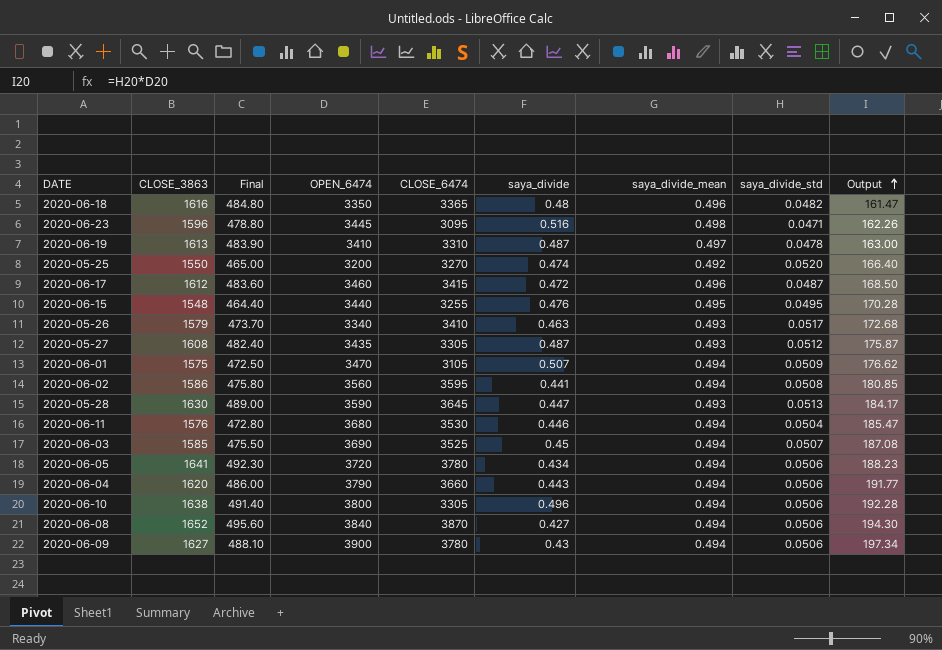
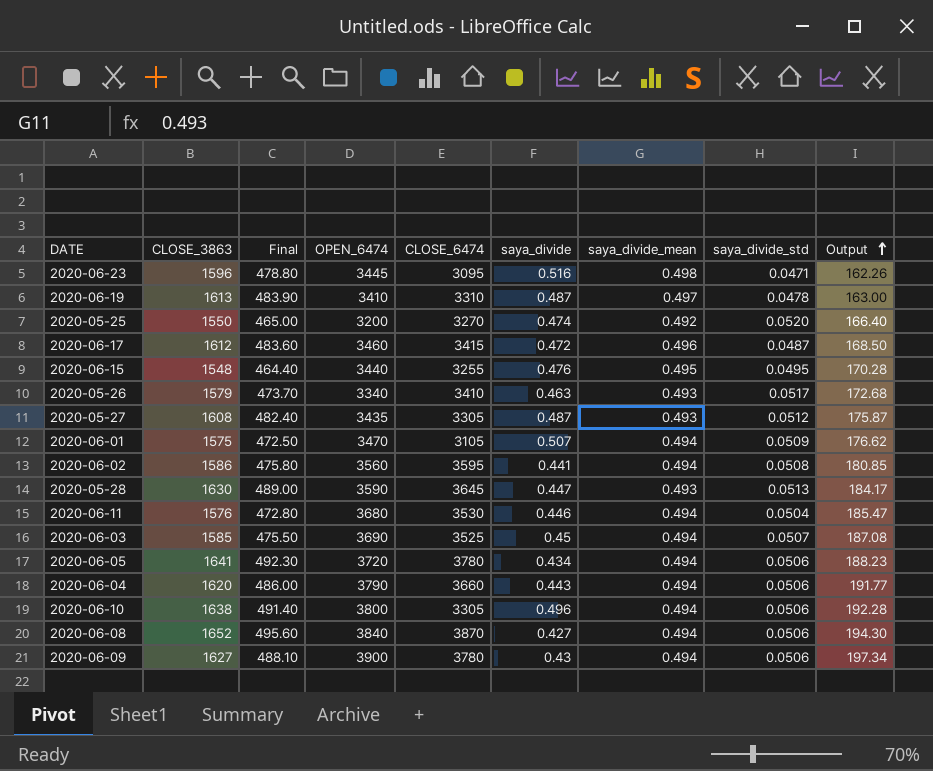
row 2020-06-18: 1616 | 484.80 | 3350 | 3365 | 0.48 | 0.496 | 0.0482 | 161.47 -> none

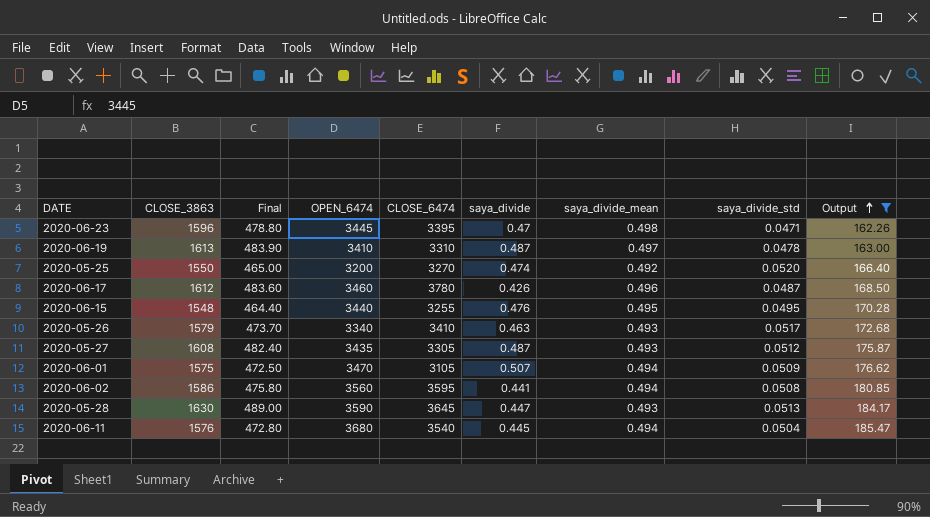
filter: none -> Output <= 185.47
2020-06-23 | CLOSE_6474: 3095 -> 3395
2020-06-23 | saya_divide: 0.516 -> 0.47
2020-06-17 | CLOSE_6474: 3415 -> 3780
2020-06-17 | saya_divide: 0.472 -> 0.426
2020-06-11 | CLOSE_6474: 3530 -> 3540
2020-06-11 | saya_divide: 0.446 -> 0.445

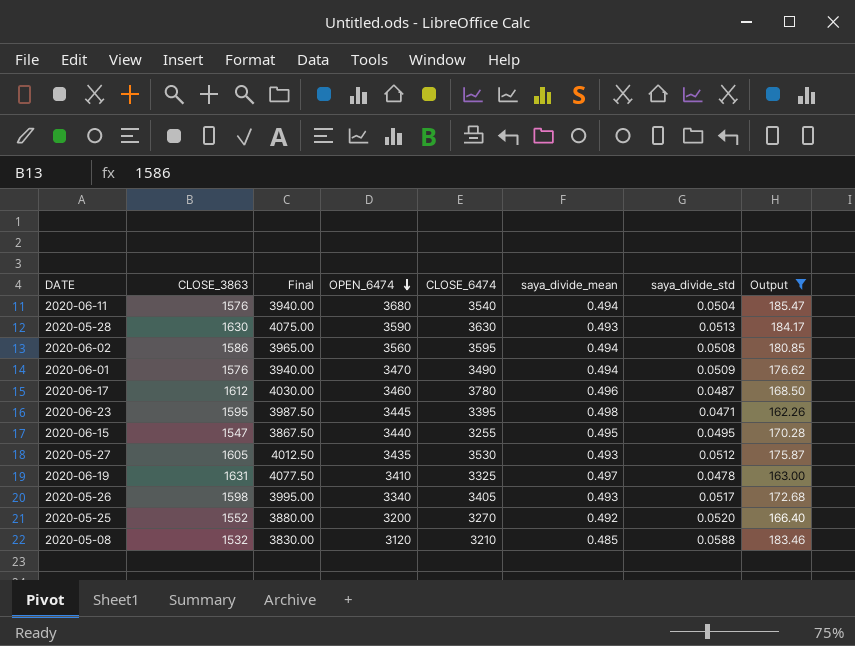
row order: Output ascending -> OPEN_6474 descending
column saya_divide | formula: [CLOSE_3863] / [CLOSE_6474] -> none
column Final | formula: [CLOSE_3863] * 0.3 -> [CLOSE_3863] * 2.5
2020-05-28 | CLOSE_6474: 3645 -> 3630
2020-06-01 | CLOSE_3863: 1575 -> 1576
2020-06-01 | CLOSE_6474: 3105 -> 3490
2020-06-23 | CLOSE_3863: 1596 -> 1595
2020-06-15 | CLOSE_3863: 1548 -> 1547
2020-05-27 | CLOSE_3863: 1608 -> 1605
2020-05-27 | CLOSE_6474: 3305 -> 3530
2020-06-19 | CLOSE_3863: 1613 -> 1631
2020-06-19 | CLOSE_6474: 3310 -> 3325
2020-05-26 | CLOSE_3863: 1579 -> 1598
2020-05-26 | CLOSE_6474: 3410 -> 3405
2020-05-25 | CLOSE_3863: 1550 -> 1552
row 2020-05-08: none -> 1532 | 3830.00 | 3120 | 3210 | 0.485 | 0.0588 | 183.46

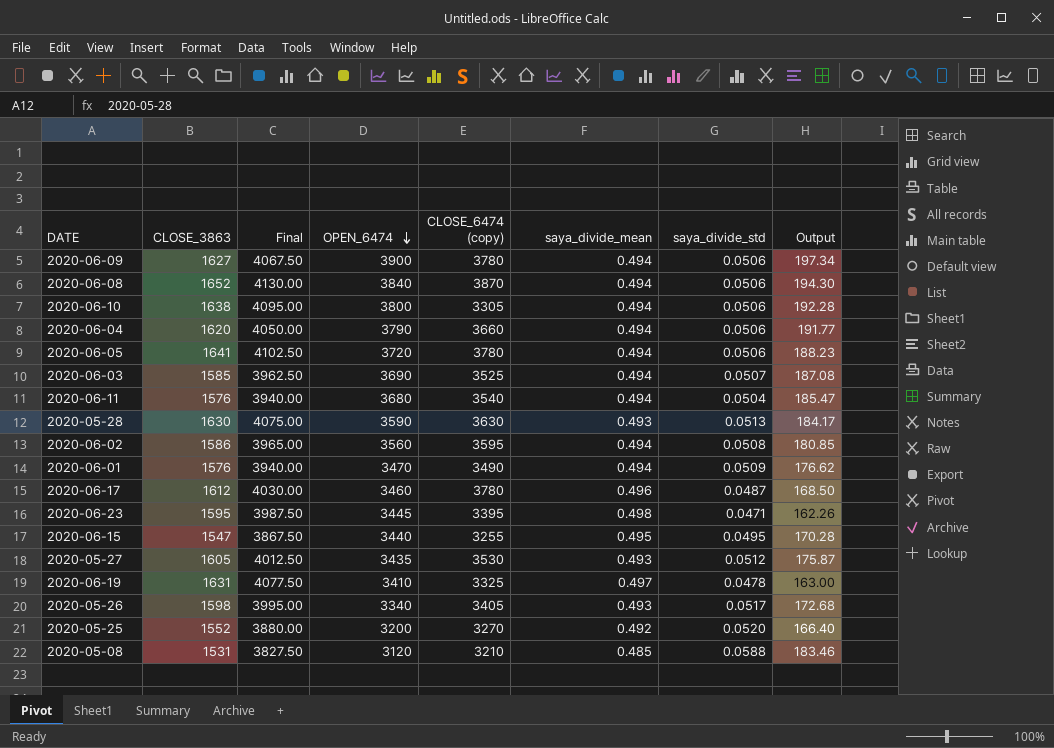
filter: Output <= 185.47 -> none
column name: CLOSE_6474 -> CLOSE_6474 (copy)
2020-05-08 | CLOSE_3863: 1532 -> 1531
2020-05-08 | Final: 3830.00 -> 3827.50

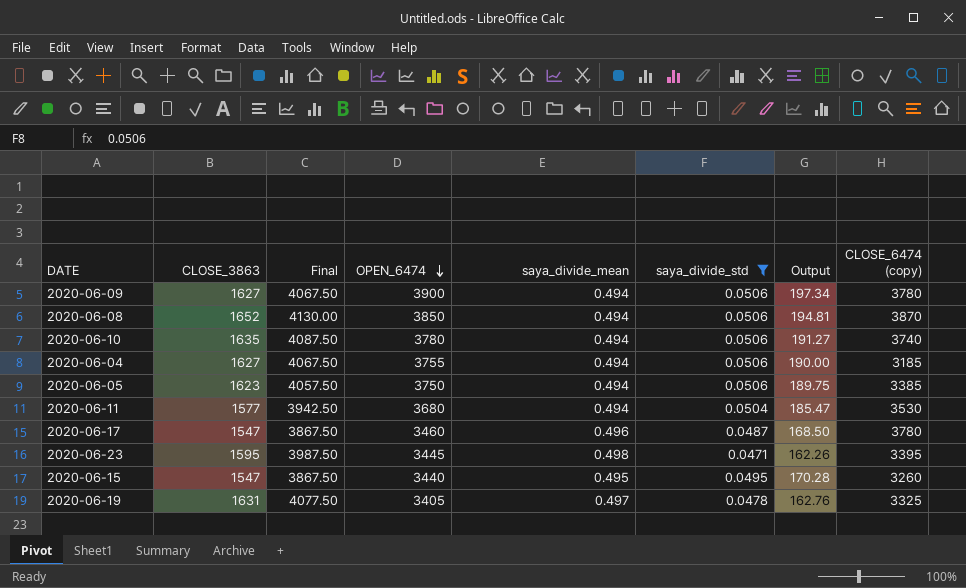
filter: none -> saya_divide_std <= 0.0506
column CLOSE_6474 (copy) | position: 5 -> 8
2020-06-08 | OPEN_6474: 3840 -> 3850
2020-06-08 | Output: 194.30 -> 194.81
2020-06-10 | CLOSE_3863: 1638 -> 1635
2020-06-10 | Final: 4095.00 -> 4087.50
2020-06-10 | OPEN_6474: 3800 -> 3780
2020-06-10 | Output: 192.28 -> 191.27
2020-06-10 | CLOSE_6474 (copy): 3305 -> 3740
2020-06-04 | CLOSE_3863: 1620 -> 1627
2020-06-04 | Final: 4050.00 -> 4067.50
2020-06-04 | OPEN_6474: 3790 -> 3755
2020-06-04 | Output: 191.77 -> 190.00
2020-06-04 | CLOSE_6474 (copy): 3660 -> 3185
2020-06-05 | CLOSE_3863: 1641 -> 1623
2020-06-05 | Final: 4102.50 -> 4057.50
2020-06-05 | OPEN_6474: 3720 -> 3750
2020-06-05 | Output: 188.23 -> 189.75
2020-06-05 | CLOSE_6474 (copy): 3780 -> 3385
2020-06-11 | CLOSE_3863: 1576 -> 1577
2020-06-11 | Final: 3940.00 -> 3942.50
2020-06-11 | CLOSE_6474 (copy): 3540 -> 3530
2020-06-17 | CLOSE_3863: 1612 -> 1547
2020-06-17 | Final: 4030.00 -> 3867.50
2020-06-15 | CLOSE_6474 (copy): 3255 -> 3260
2020-06-19 | OPEN_6474: 3410 -> 3405
2020-06-19 | Output: 163.00 -> 162.76

